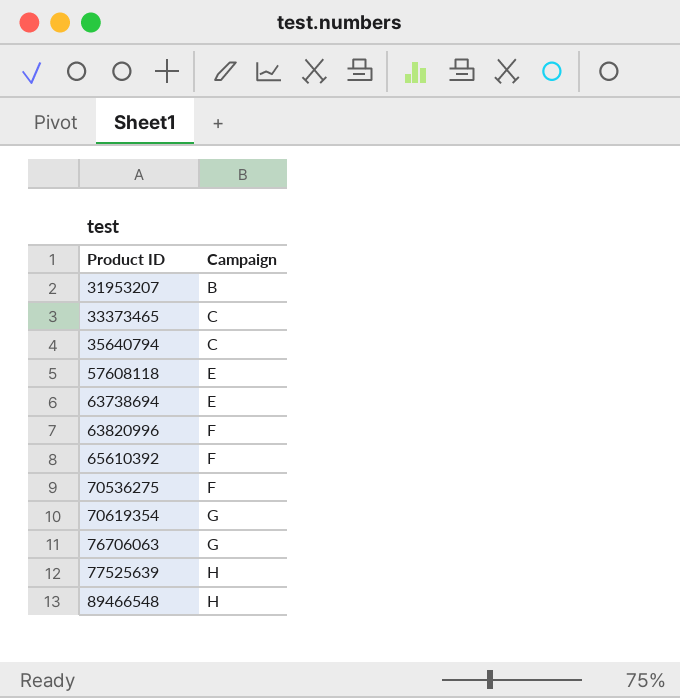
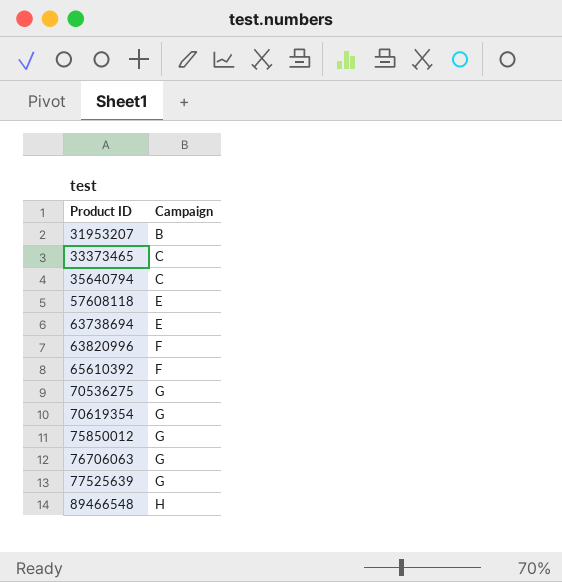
70536275 | Campaign: F -> G
row 75850012: none -> G
77525639 | Campaign: H -> G

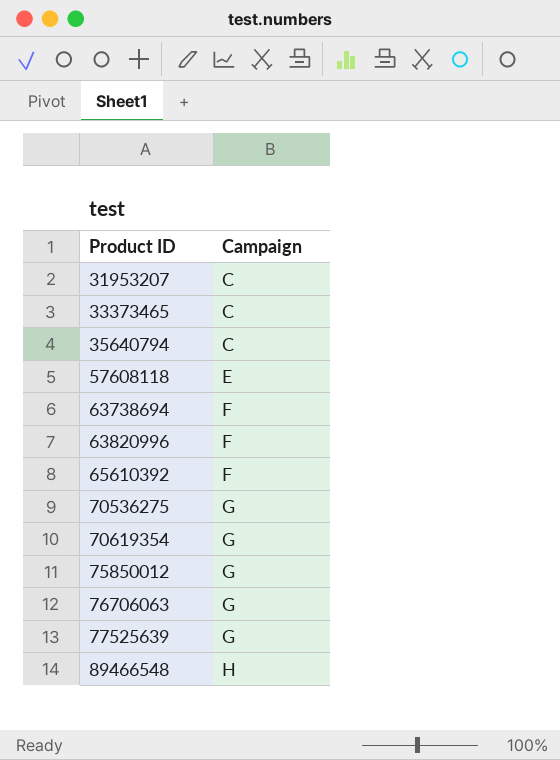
31953207 | Campaign: B -> C
63738694 | Campaign: E -> F

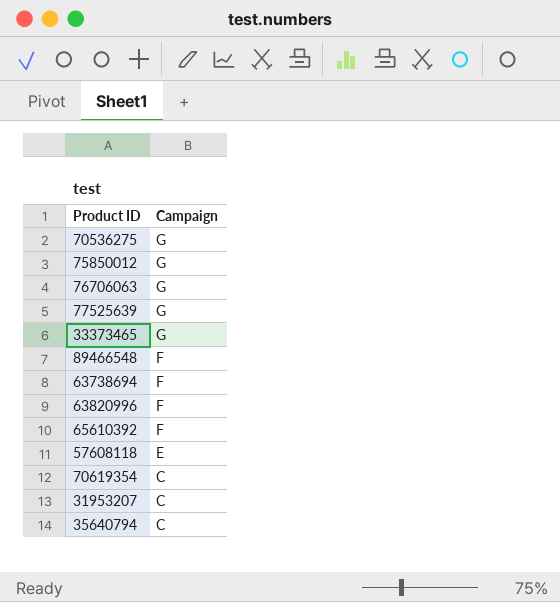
row order: Product ID ascending -> Campaign descending
33373465 | Campaign: C -> G
89466548 | Campaign: H -> F
70619354 | Campaign: G -> C

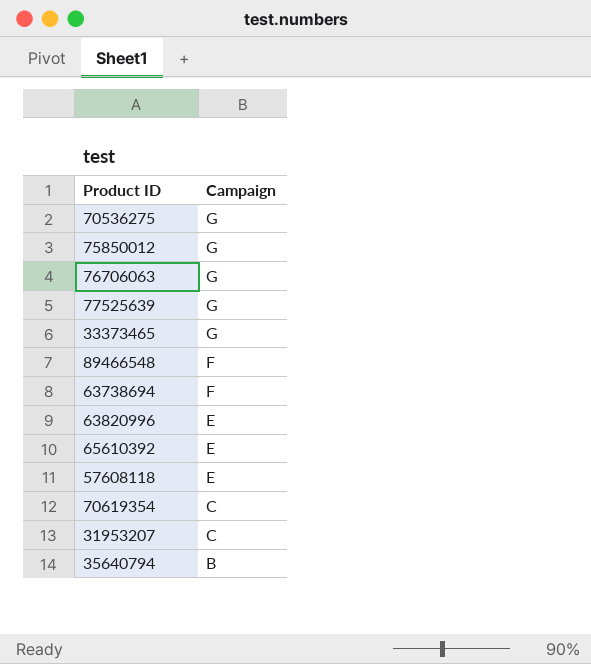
63820996 | Campaign: F -> E
65610392 | Campaign: F -> E
35640794 | Campaign: C -> B

